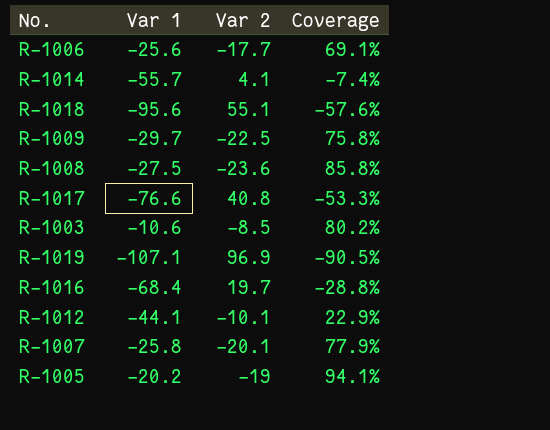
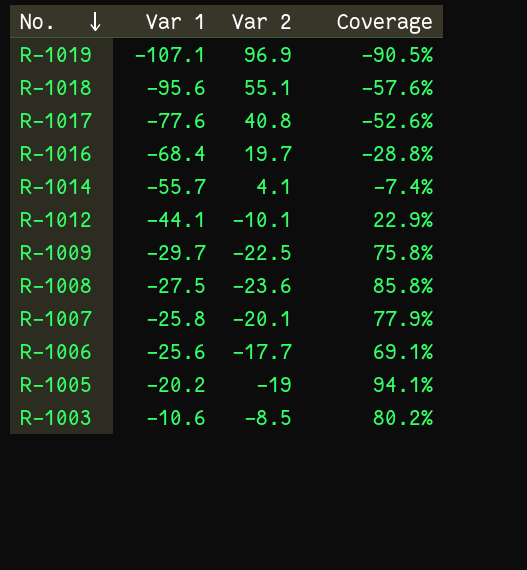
row order: none -> No. descending
R-1017 | Var 1: -76.6 -> -77.6
R-1017 | Coverage: -53.3% -> -52.6%

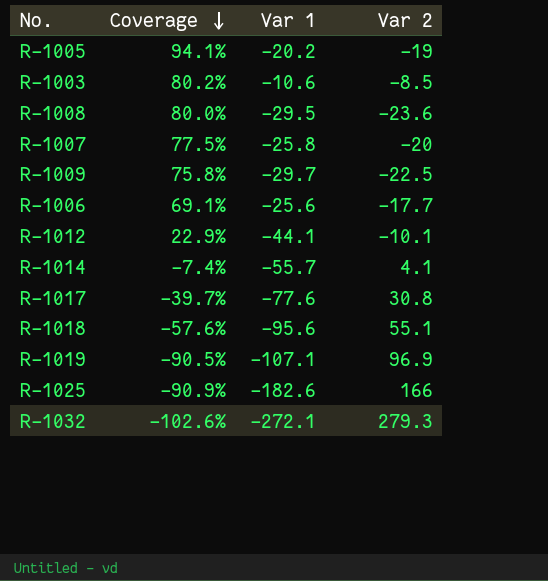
row order: No. descending -> Coverage descending
column Coverage | position: 4 -> 2
row R-1016: -68.4 | 19.7 | -28.8% -> none
R-1008 | Coverage: 85.8% -> 80.0%
R-1008 | Var 1: -27.5 -> -29.5
R-1007 | Coverage: 77.9% -> 77.5%
R-1007 | Var 2: -20.1 -> -20
R-1017 | Coverage: -52.6% -> -39.7%
R-1017 | Var 2: 40.8 -> 30.8
row R-1025: none -> -90.9% | -182.6 | 166
row R-1032: none -> -102.6% | -272.1 | 279.3

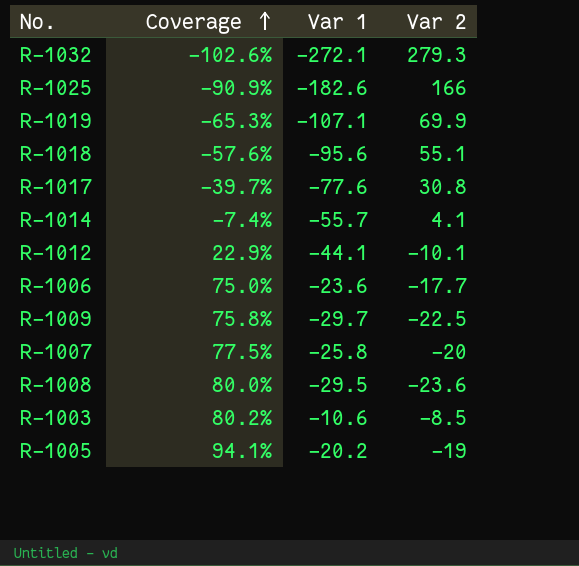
row order: Coverage descending -> Coverage ascending
R-1019 | Coverage: -90.5% -> -65.3%
R-1019 | Var 2: 96.9 -> 69.9
R-1006 | Coverage: 69.1% -> 75.0%
R-1006 | Var 1: -25.6 -> -23.6

